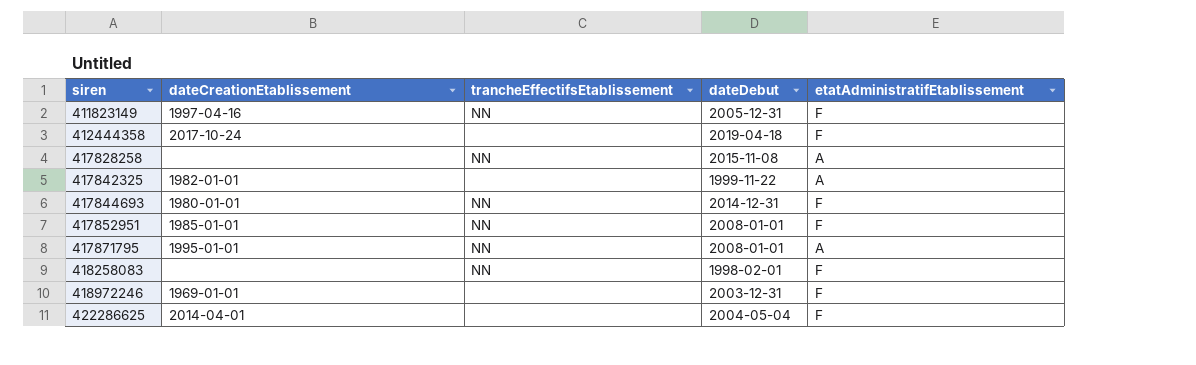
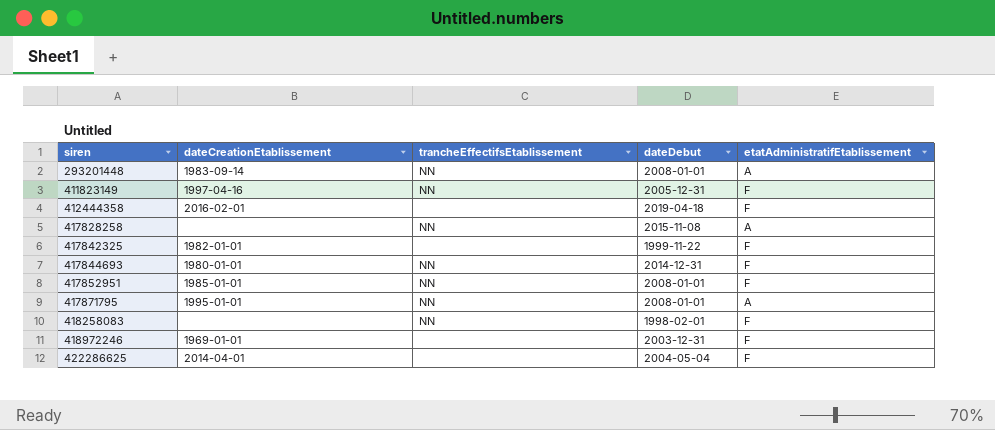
row 293201448: none -> 1983-09-14 | NN | 2008-01-01 | A
412444358 | dateCreationEtablissement: 2017-10-24 -> 2016-02-01
417842325 | etatAdministratifEtablissement: A -> F

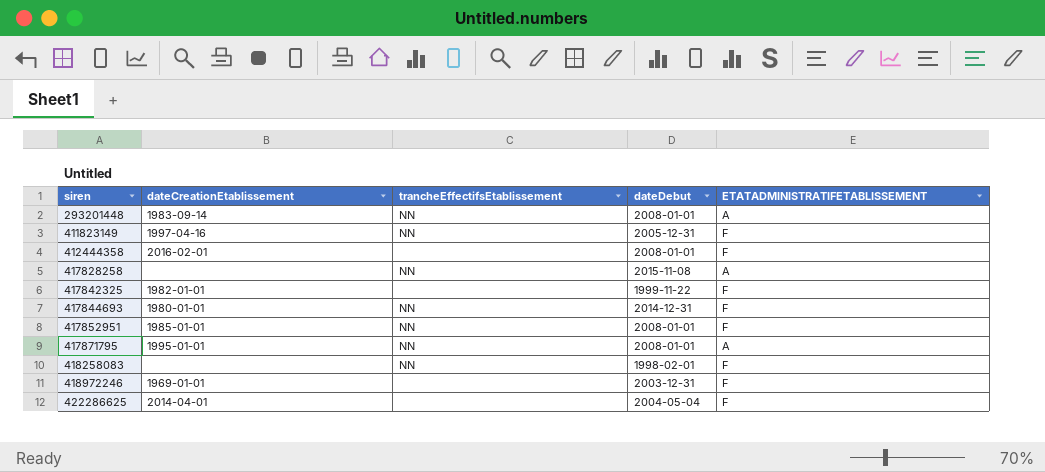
column name: etatAdministratifEtablissement -> ETATADMINISTRATIFETABLISSEMENT
412444358 | dateDebut: 2019-04-18 -> 2008-01-01

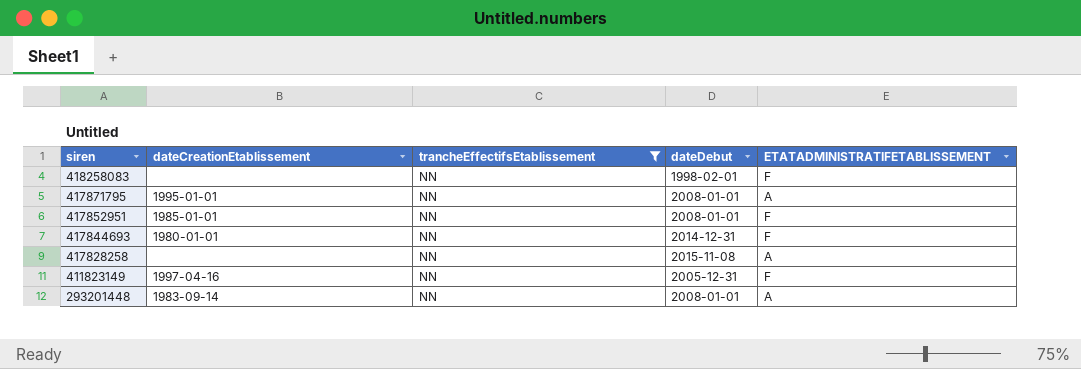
filter: none -> trancheEffectifsEtablissement = NN
row order: siren ascending -> siren descending

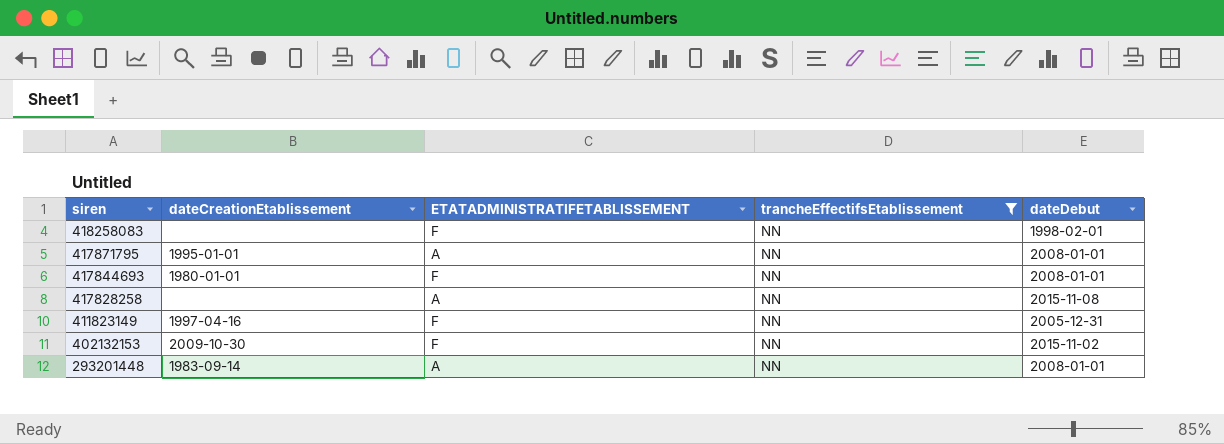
column ETATADMINISTRATIFETABLISSEMENT | position: 5 -> 3
row 417852951: 1985-01-01 | NN | 2008-01-01 | F -> none
417844693 | dateDebut: 2014-12-31 -> 2008-01-01
row 402132153: none -> 2009-10-30 | F | NN | 2015-11-02

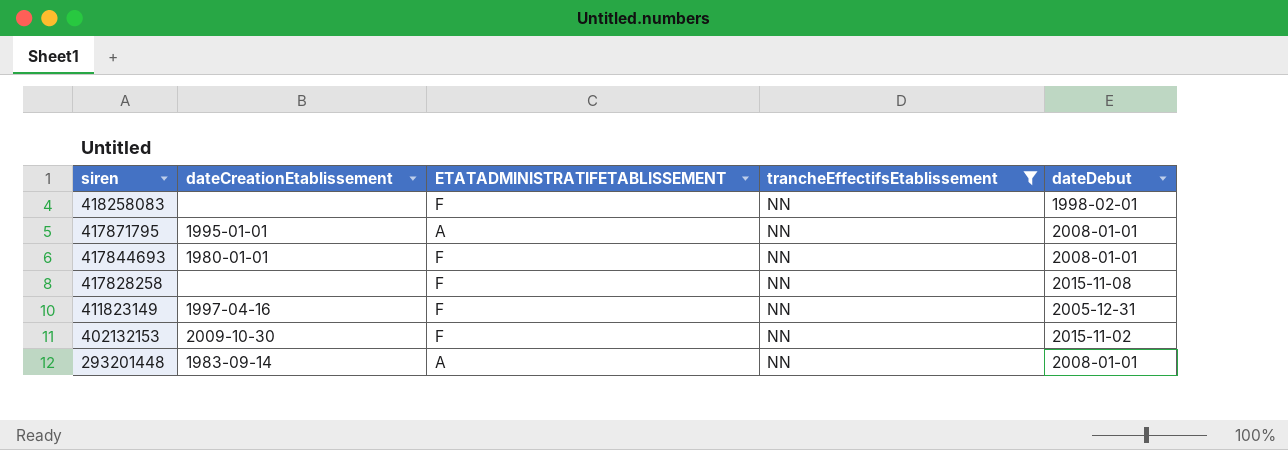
417828258 | ETATADMINISTRATIFETABLISSEMENT: A -> F

